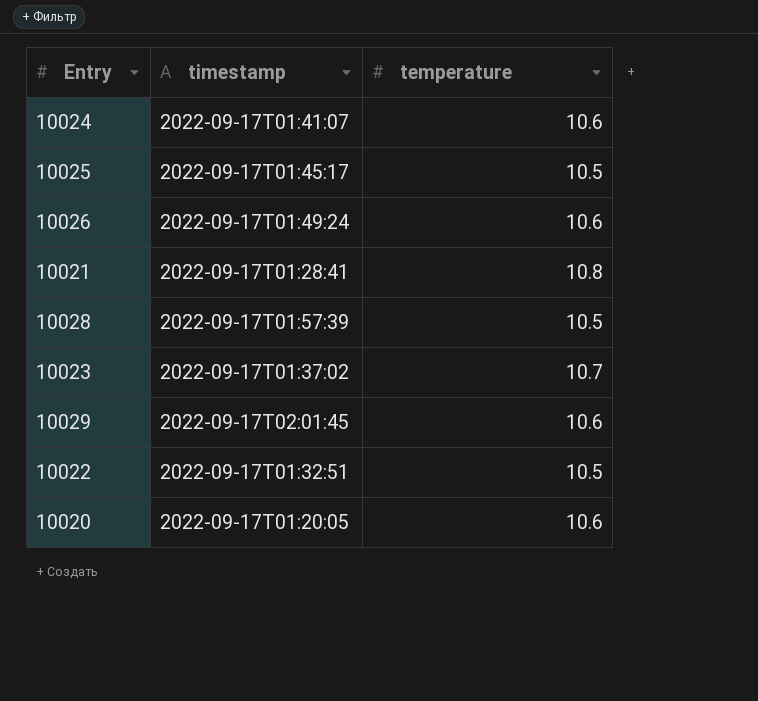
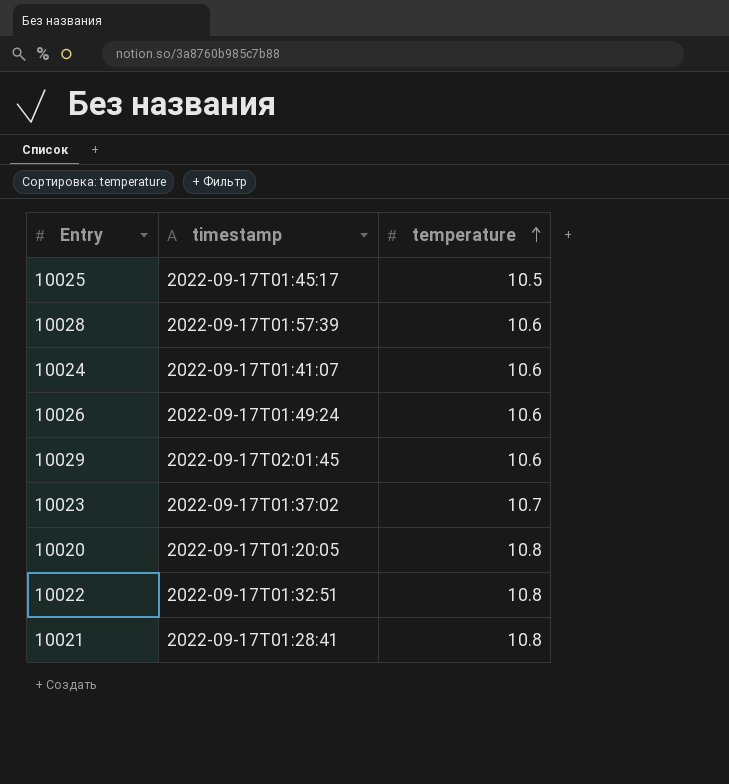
row order: none -> temperature ascending
10028 | temperature: 10.5 -> 10.6
10020 | temperature: 10.6 -> 10.8
10022 | temperature: 10.5 -> 10.8

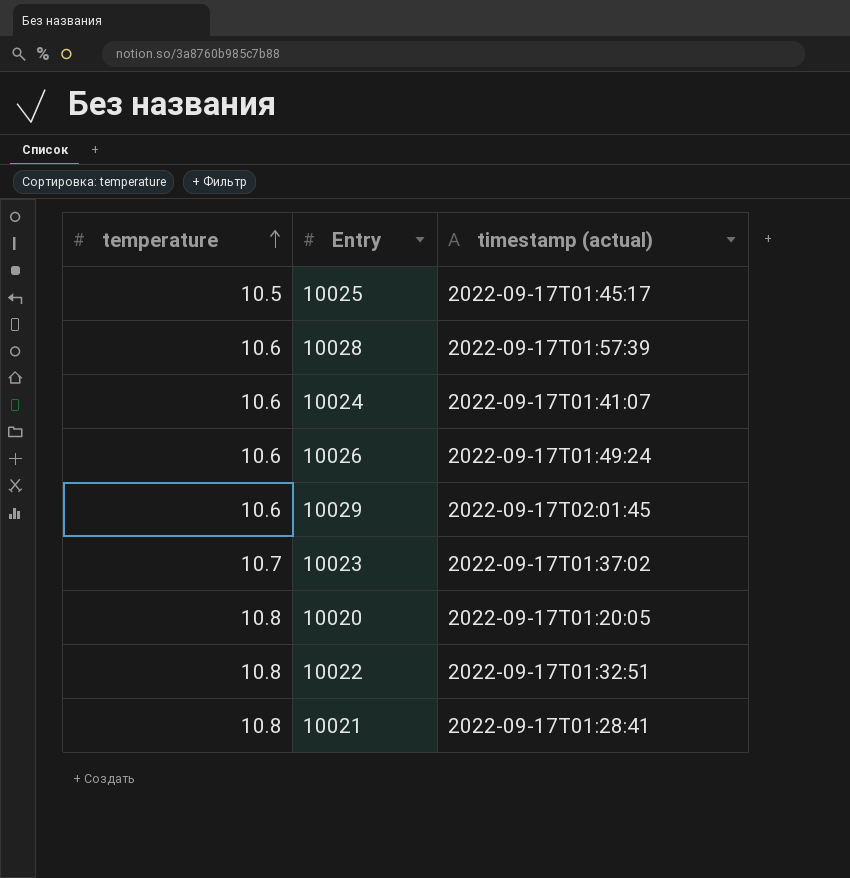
column temperature | position: 3 -> 1
column name: timestamp -> timestamp (actual)

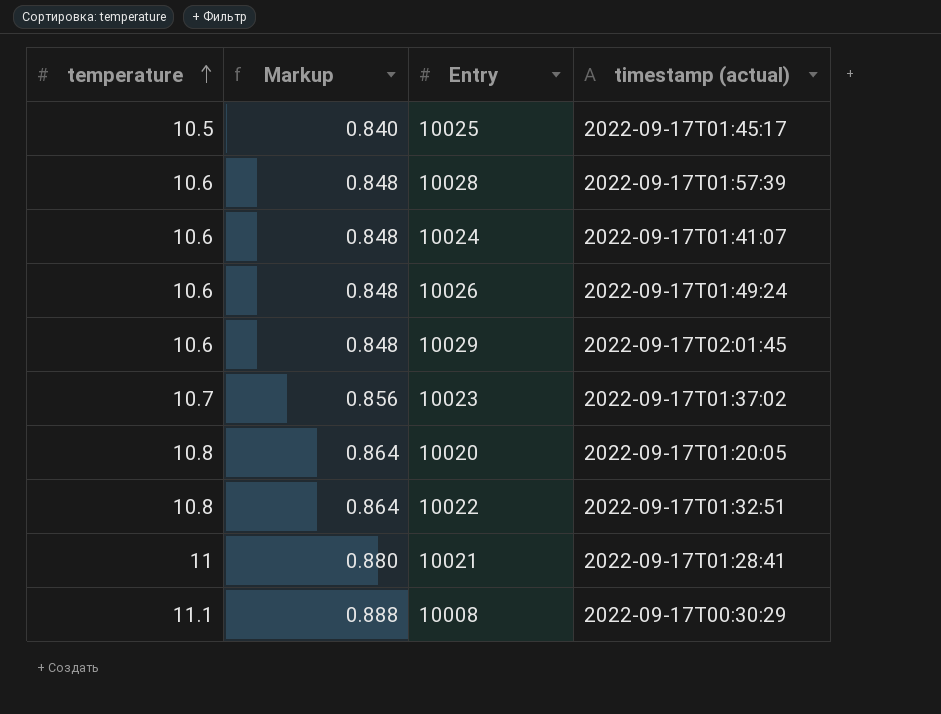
column Markup | formula: none -> [temperature] * 0.08
10021 | temperature: 10.8 -> 11
row 10008: none -> 11.1 | 0.888 | 2022-09-17T00:30:29

